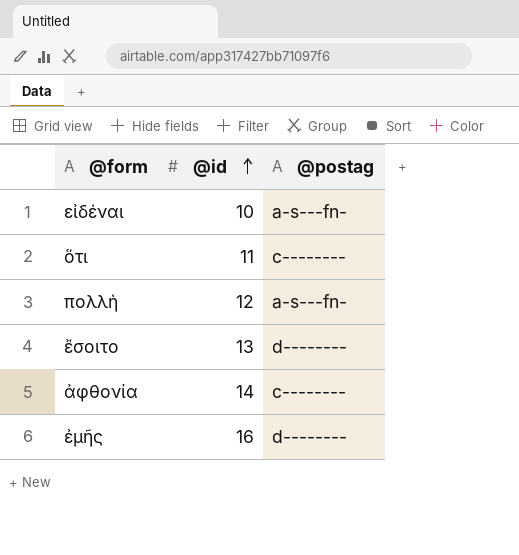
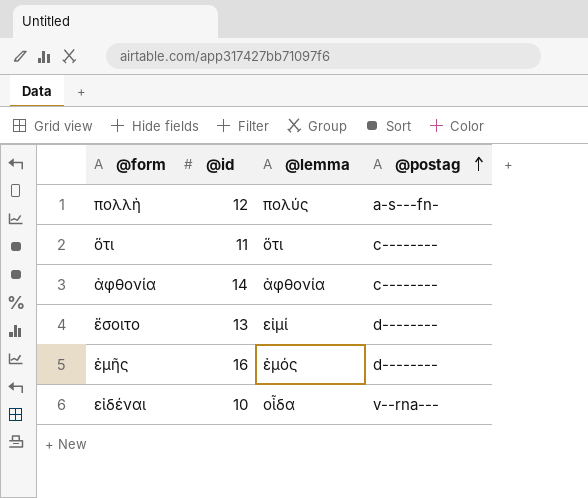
row order: @id ascending -> @postag ascending
column @lemma | position: none -> 3
εἰδέναι | @postag: a-s---fn- -> v--rna---

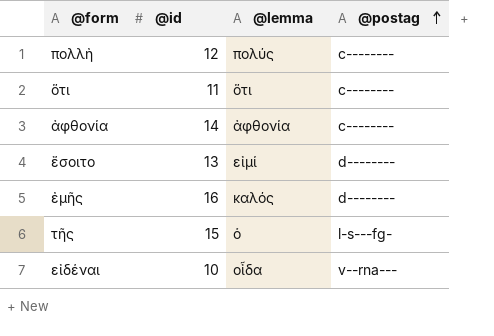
πολλὴ | @postag: a-s---fn- -> c--------
ἐμῆς | @lemma: ἐμός -> καλός
row τῆς: none -> 15 | ὁ | l-s---fg-

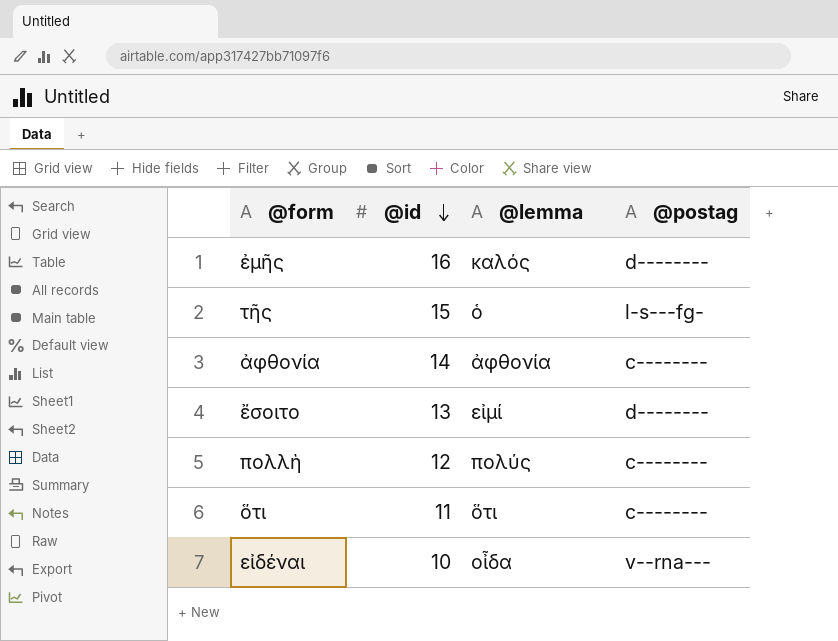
row order: @postag ascending -> @id descending

